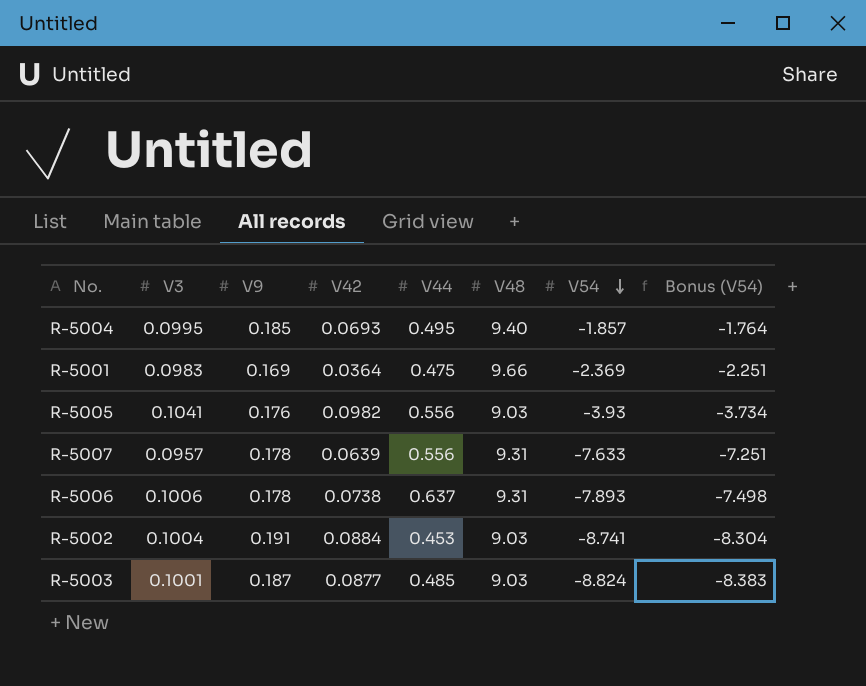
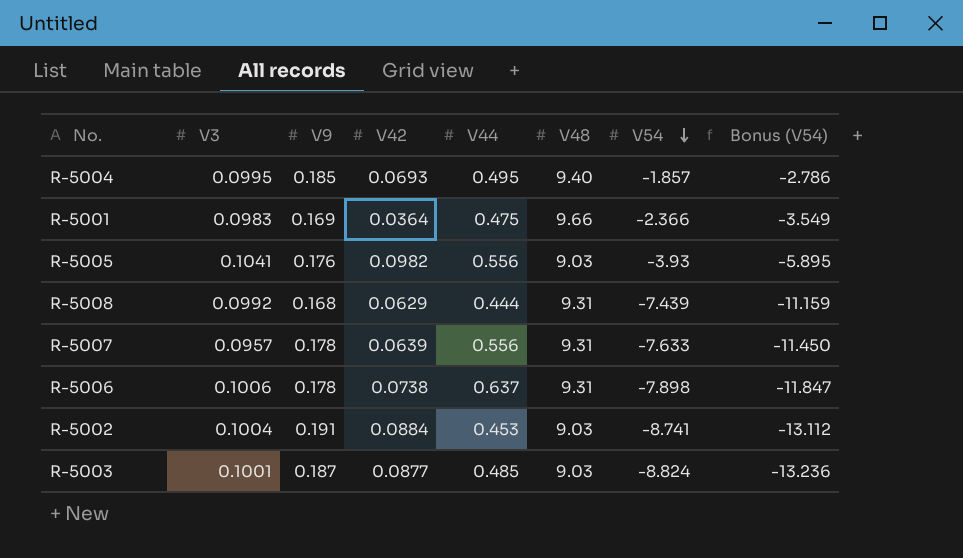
column Bonus (V54) | formula: [V54] * 0.95 -> [V54] * 1.5
R-5001 | V54: -2.369 -> -2.366
row R-5008: none -> 0.0992 | 0.168 | 0.0629 | 0.444 | 9.31 | -7.439 | -11.159
R-5006 | V54: -7.893 -> -7.898

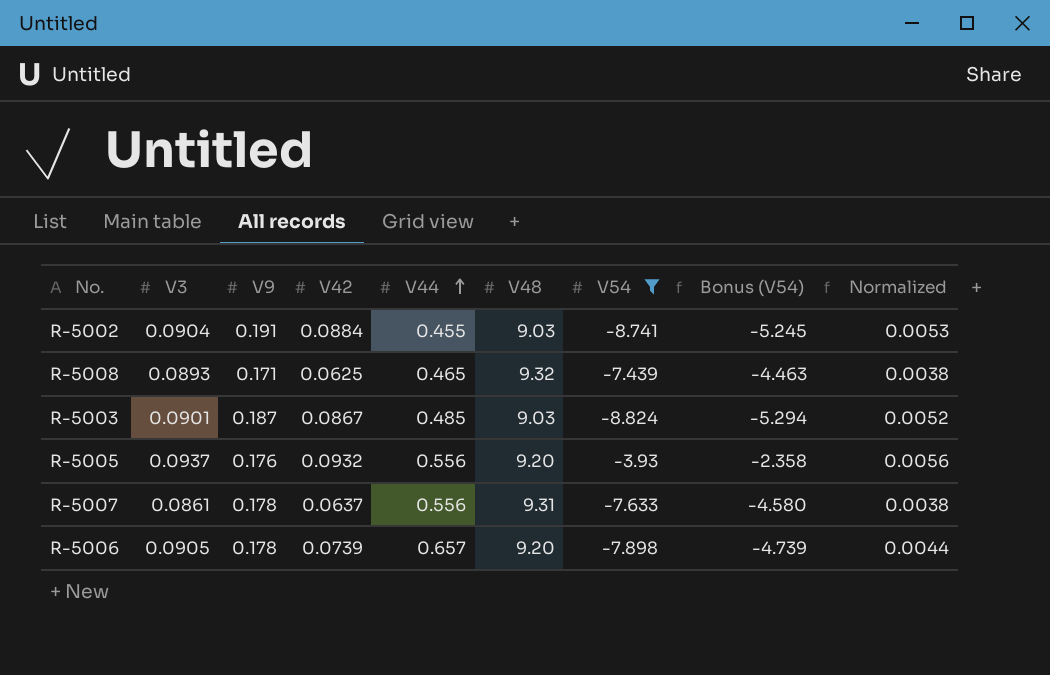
filter: none -> V54 <= -3.93
row order: V54 descending -> V44 ascending
column Bonus (V54) | formula: [V54] * 1.5 -> [V54] * 0.6
column Normalized | formula: none -> [V42] * 0.06
R-5002 | V3: 0.1004 -> 0.0904
R-5002 | V44: 0.453 -> 0.455
R-5008 | V3: 0.0992 -> 0.0893
R-5008 | V9: 0.168 -> 0.171
R-5008 | V42: 0.0629 -> 0.0625
R-5008 | V44: 0.444 -> 0.465
R-5008 | V48: 9.31 -> 9.32
R-5003 | V3: 0.1001 -> 0.0901
R-5003 | V42: 0.0877 -> 0.0867
R-5005 | V3: 0.1041 -> 0.0937
R-5005 | V42: 0.0982 -> 0.0932
R-5005 | V48: 9.03 -> 9.20
R-5007 | V3: 0.0957 -> 0.0861
R-5007 | V42: 0.0639 -> 0.0637
R-5006 | V3: 0.1006 -> 0.0905
R-5006 | V42: 0.0738 -> 0.0739
R-5006 | V44: 0.637 -> 0.657
R-5006 | V48: 9.31 -> 9.20

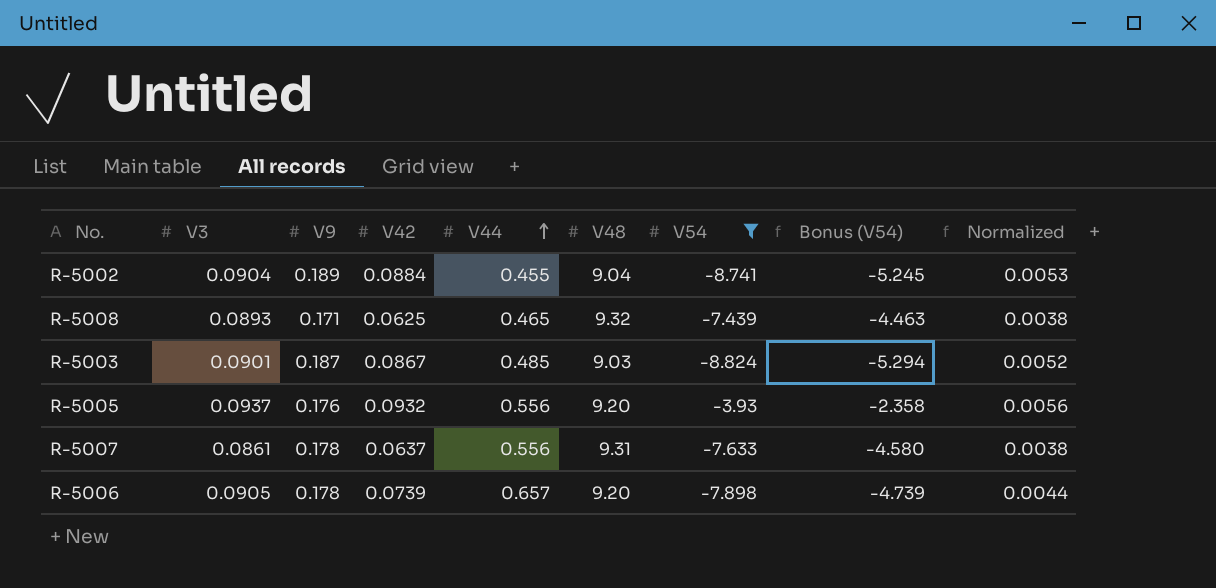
R-5002 | V9: 0.191 -> 0.189
R-5002 | V48: 9.03 -> 9.04

